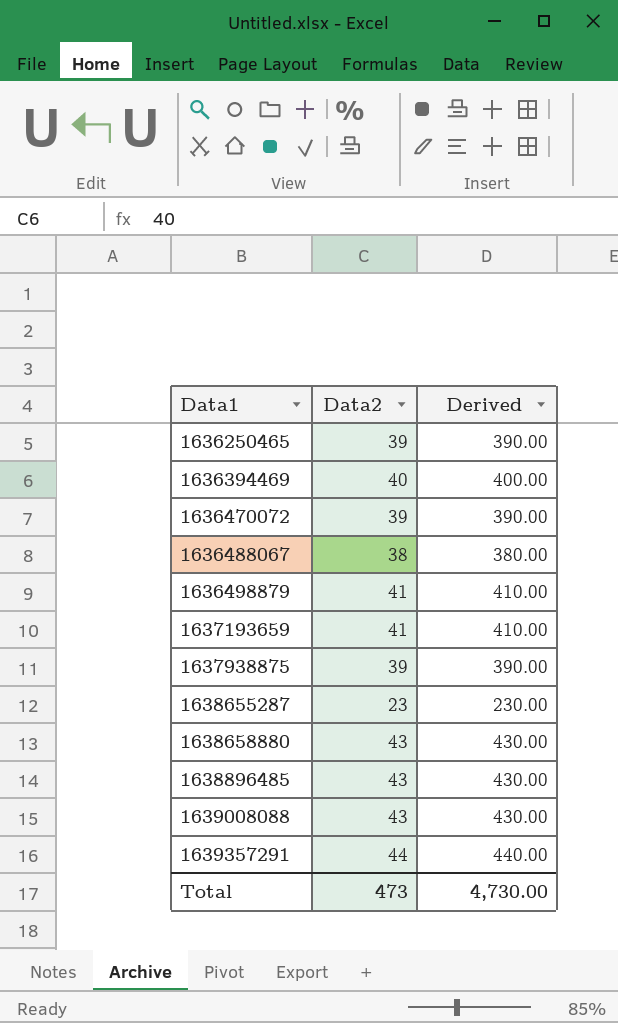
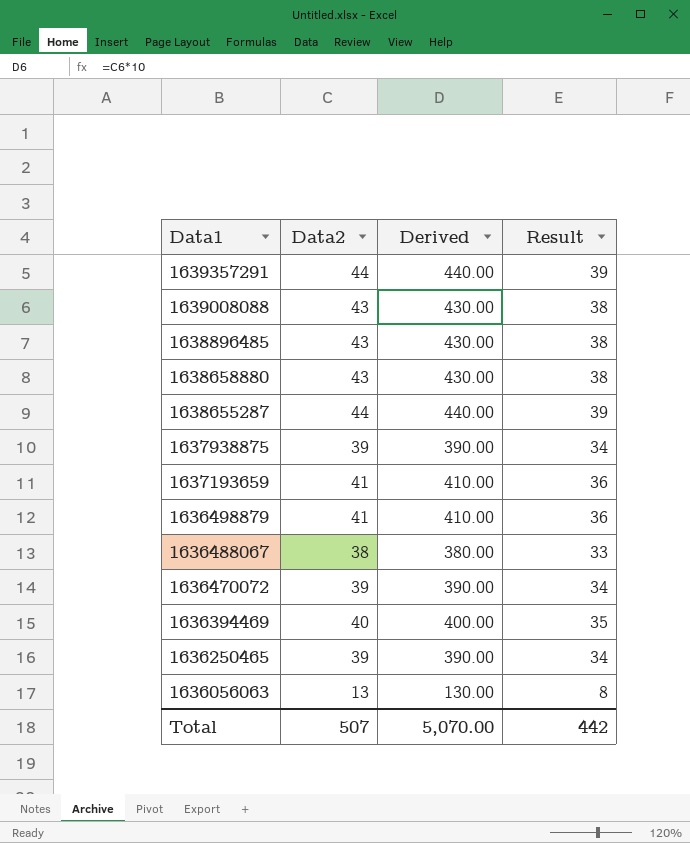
row order: Data1 ascending -> Data1 descending
column Result | formula: none -> [Data2] - 5
1638655287 | Data2: 23 -> 44
1638655287 | Derived: 230.00 -> 440.00
row 1636056063: none -> 13 | 130.00 | 8
Total | Data2: 473 -> 507
Total | Derived: 4,730.00 -> 5,070.00

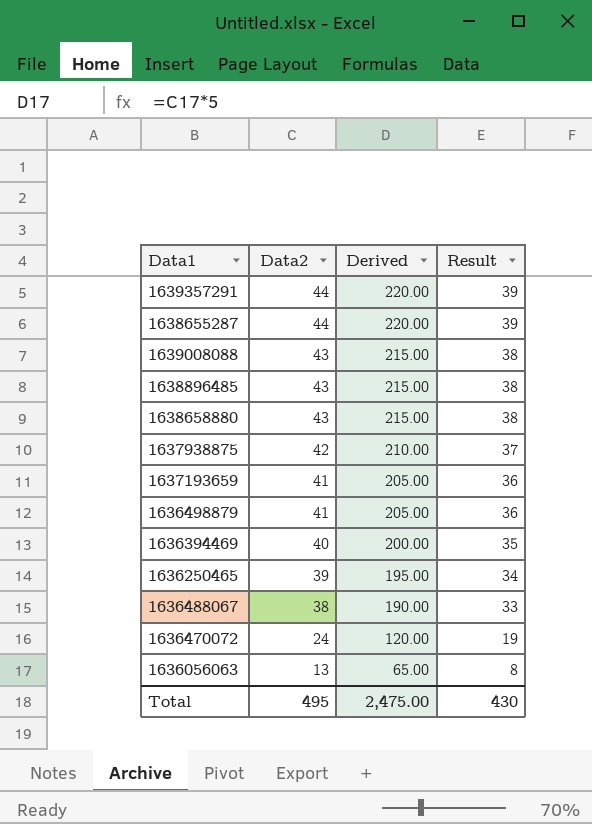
row order: Data1 descending -> Data2 descending
column Derived | formula: [Data2] * 10 -> [Data2] * 5
1637938875 | Data2: 39 -> 42
1637938875 | Result: 34 -> 37
1636470072 | Data2: 39 -> 24
1636470072 | Result: 34 -> 19
Total | Data2: 507 -> 495
Total | Derived: 5,070.00 -> 2,475.00
Total | Result: 442 -> 430

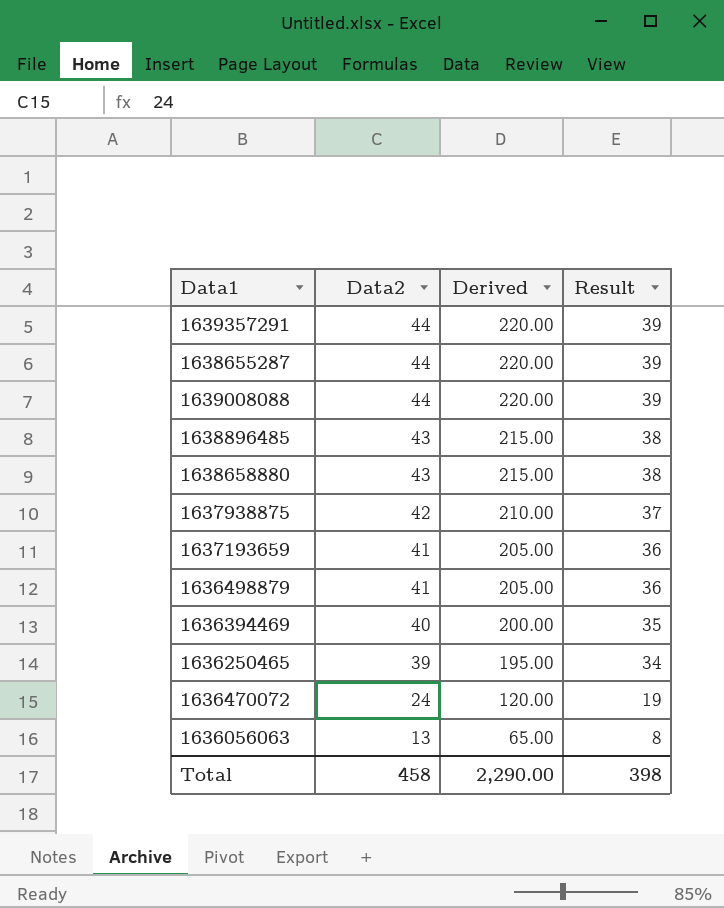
row 1636488067: 38 | 190.00 | 33 -> none
1639008088 | Data2: 43 -> 44
1639008088 | Derived: 215.00 -> 220.00
1639008088 | Result: 38 -> 39
Total | Data2: 495 -> 458
Total | Derived: 2,475.00 -> 2,290.00
Total | Result: 430 -> 398

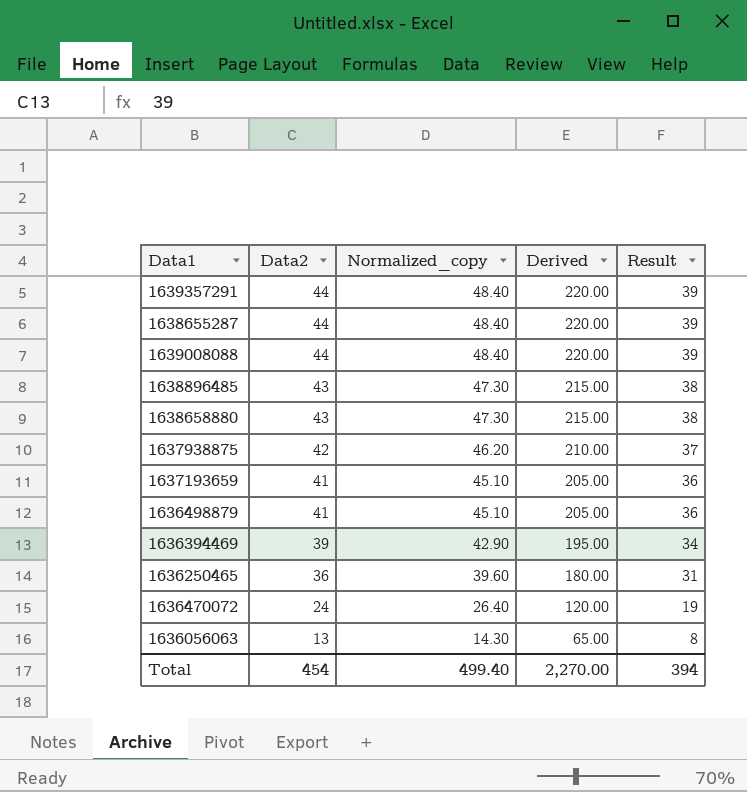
column Normalized_copy | formula: none -> [Data2] * 1.1
1636394469 | Data2: 40 -> 39
1636394469 | Derived: 200.00 -> 195.00
1636394469 | Result: 35 -> 34
1636250465 | Data2: 39 -> 36
1636250465 | Derived: 195.00 -> 180.00
1636250465 | Result: 34 -> 31
Total | Data2: 458 -> 454
Total | Derived: 2,290.00 -> 2,270.00
Total | Result: 398 -> 394

